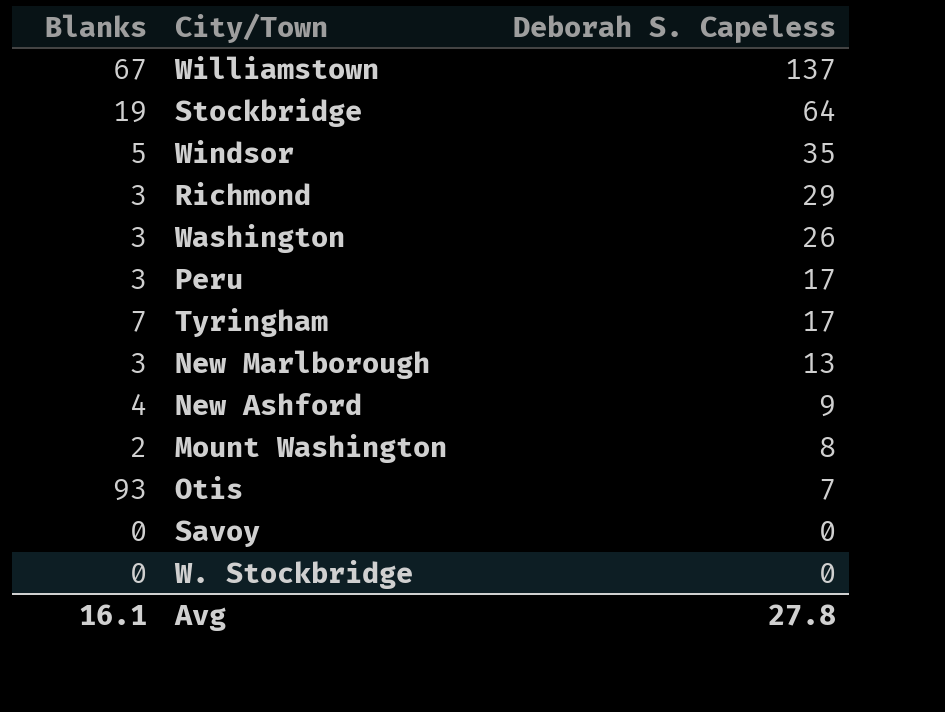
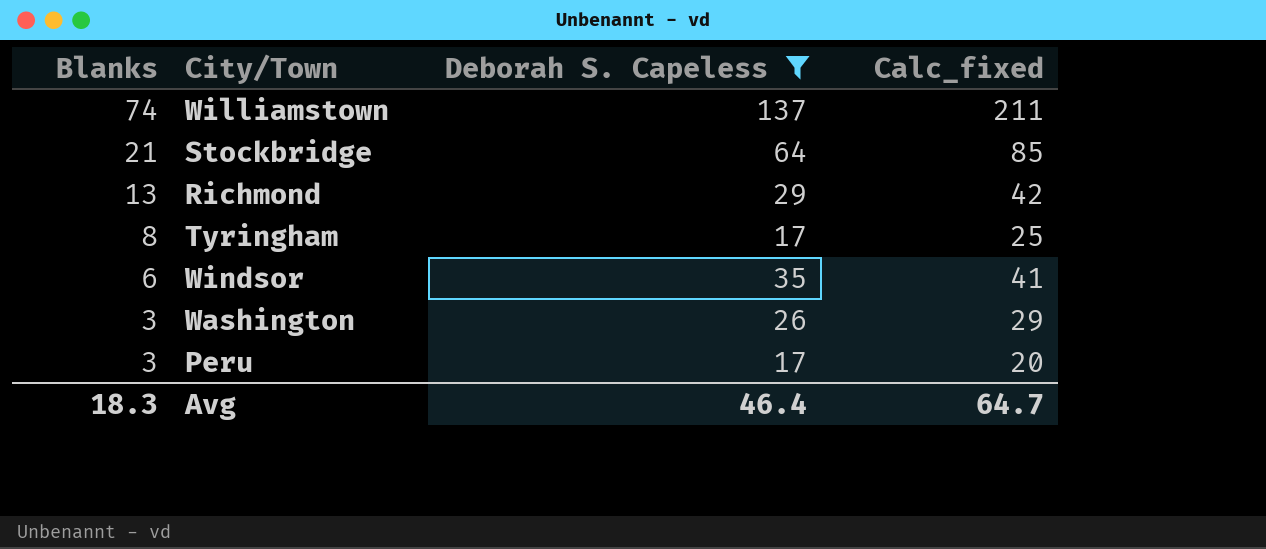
filter: none -> Deborah S. Capeless >= 17
row order: Deborah S. Capeless descending -> Blanks descending
column Calc_fixed | formula: none -> [Blanks] + [Deborah S. Capeless]
Williamstown | Blanks: 67 -> 74
Stockbridge | Blanks: 19 -> 21
Richmond | Blanks: 3 -> 13
Tyringham | Blanks: 7 -> 8
Windsor | Blanks: 5 -> 6
Avg | Blanks: 16.1 -> 18.3
Avg | Deborah S. Capeless: 27.8 -> 46.4

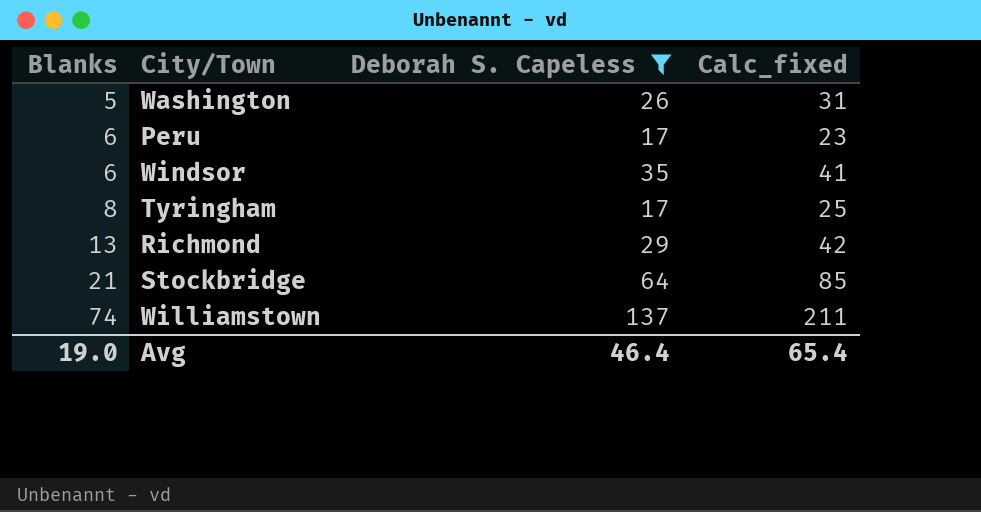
row order: Blanks descending -> Blanks ascending
Washington | Blanks: 3 -> 5
Washington | Calc_fixed: 29 -> 31
Peru | Blanks: 3 -> 6
Peru | Calc_fixed: 20 -> 23
Avg | Blanks: 18.3 -> 19.0
Avg | Calc_fixed: 64.7 -> 65.4

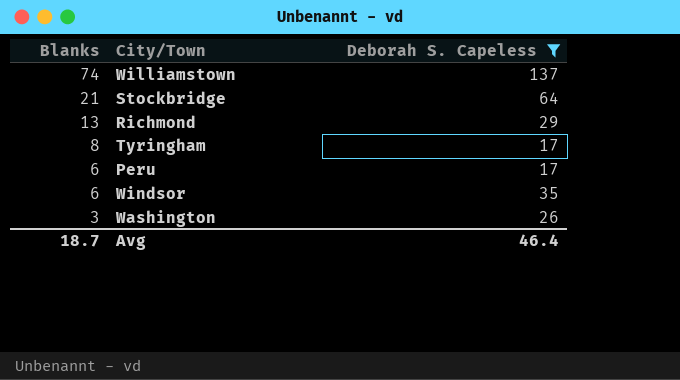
row order: Blanks ascending -> Blanks descending
column Calc_fixed | formula: [Blanks] + [Deborah S. Capeless] -> none
Washington | Blanks: 5 -> 3
Avg | Blanks: 19.0 -> 18.7

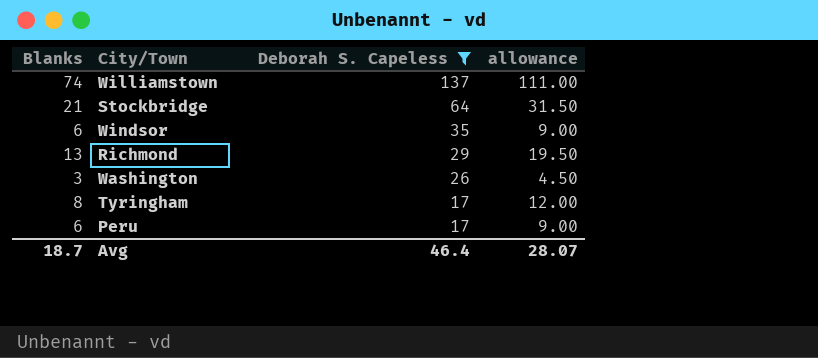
row order: Blanks descending -> Deborah S. Capeless descending
column allowance | formula: none -> [Blanks] * 1.5

